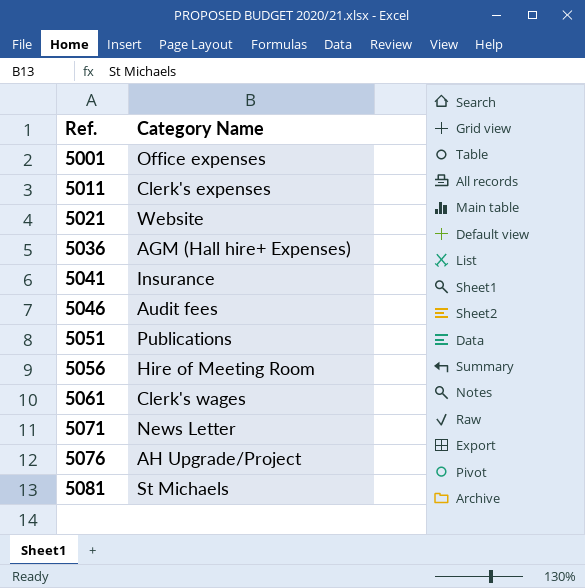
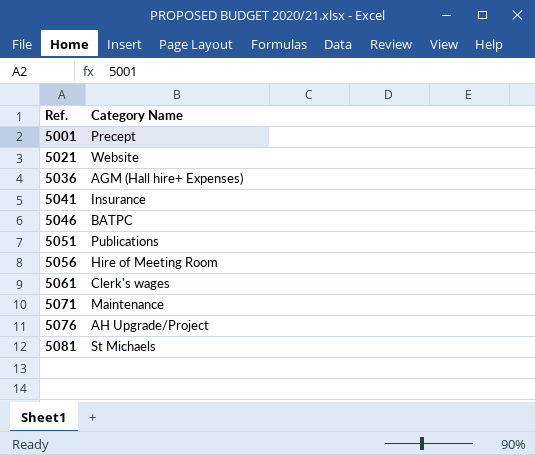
row 5011: Clerk's expenses -> none
5001 | Category Name: Office expenses -> Precept
5046 | Category Name: Audit fees -> BATPC
5071 | Category Name: News Letter -> Maintenance

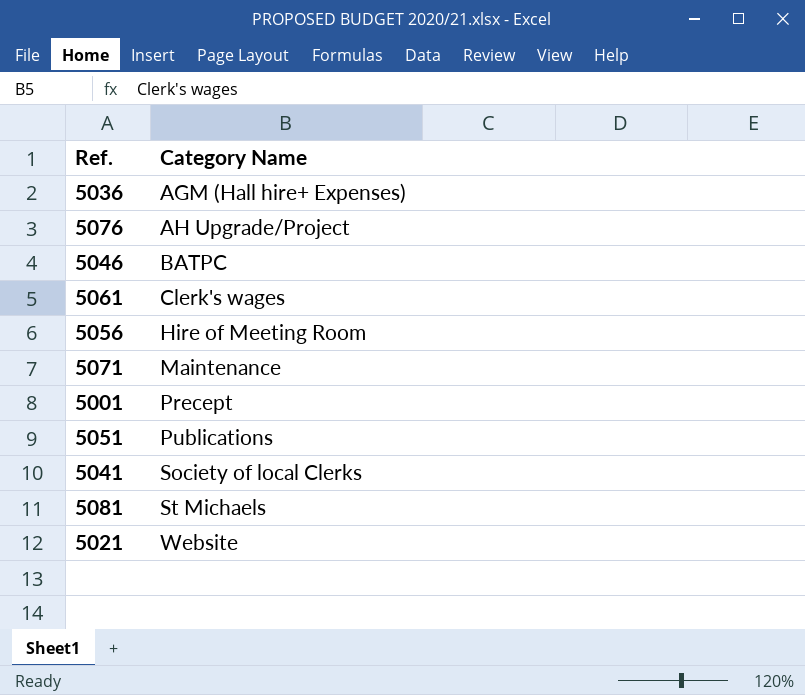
row order: Ref. ascending -> Category Name ascending
5041 | Category Name: Insurance -> Society of local Clerks

